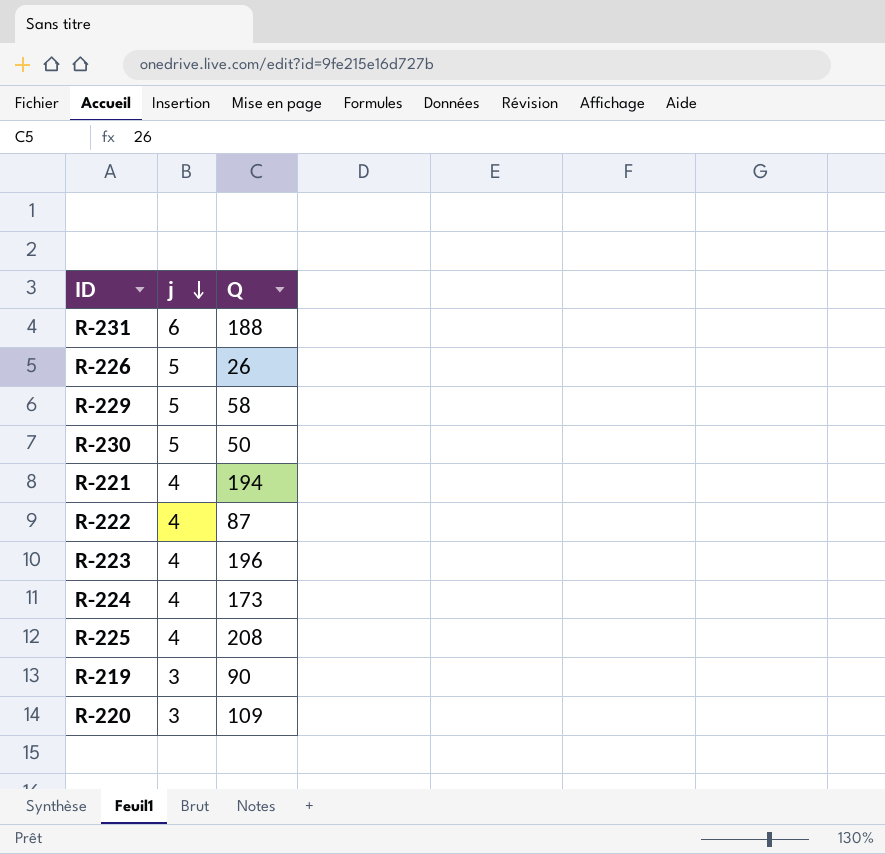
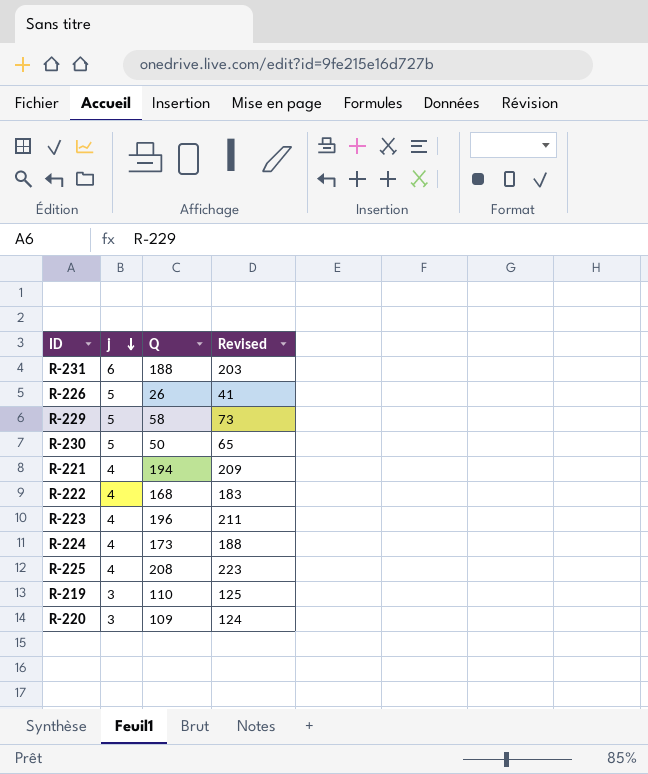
column Revised | formula: none -> [Q] + 15
R-222 | Q: 87 -> 168
R-219 | Q: 90 -> 110

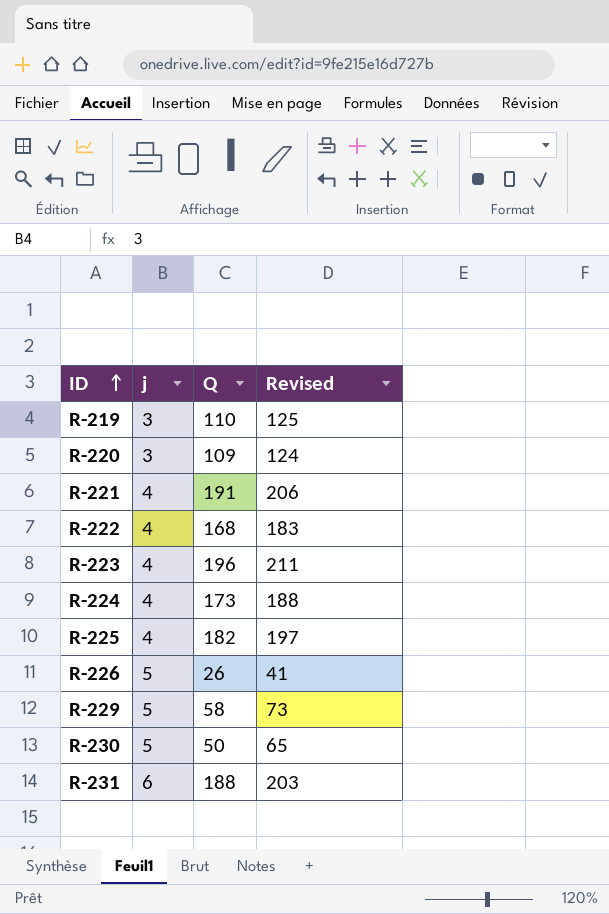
row order: j descending -> ID ascending
R-221 | Q: 194 -> 191
R-221 | Revised: 209 -> 206
R-225 | Q: 208 -> 182
R-225 | Revised: 223 -> 197

